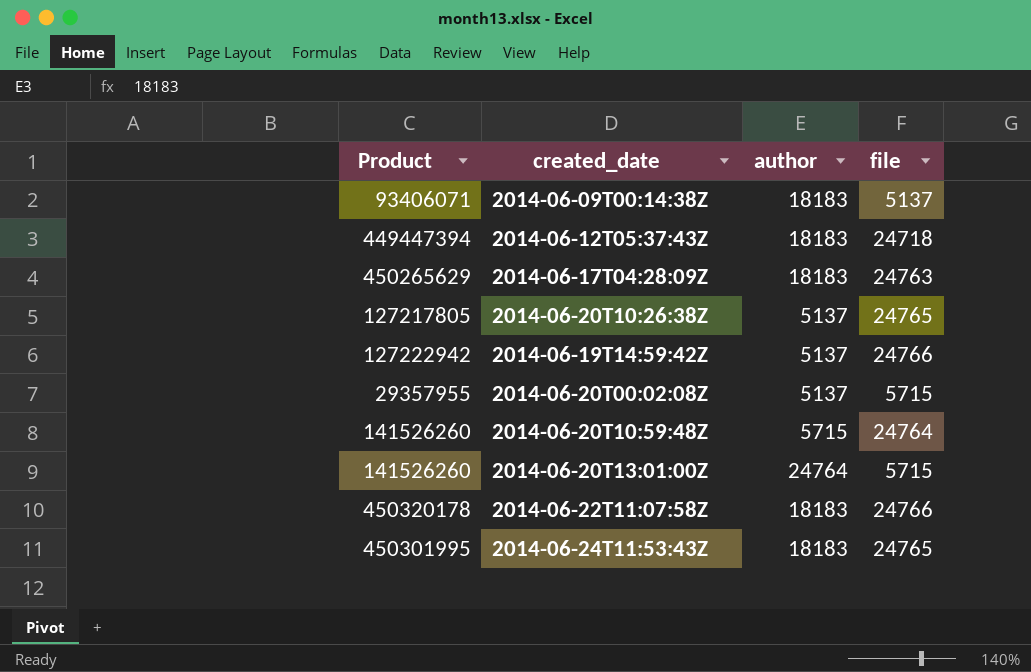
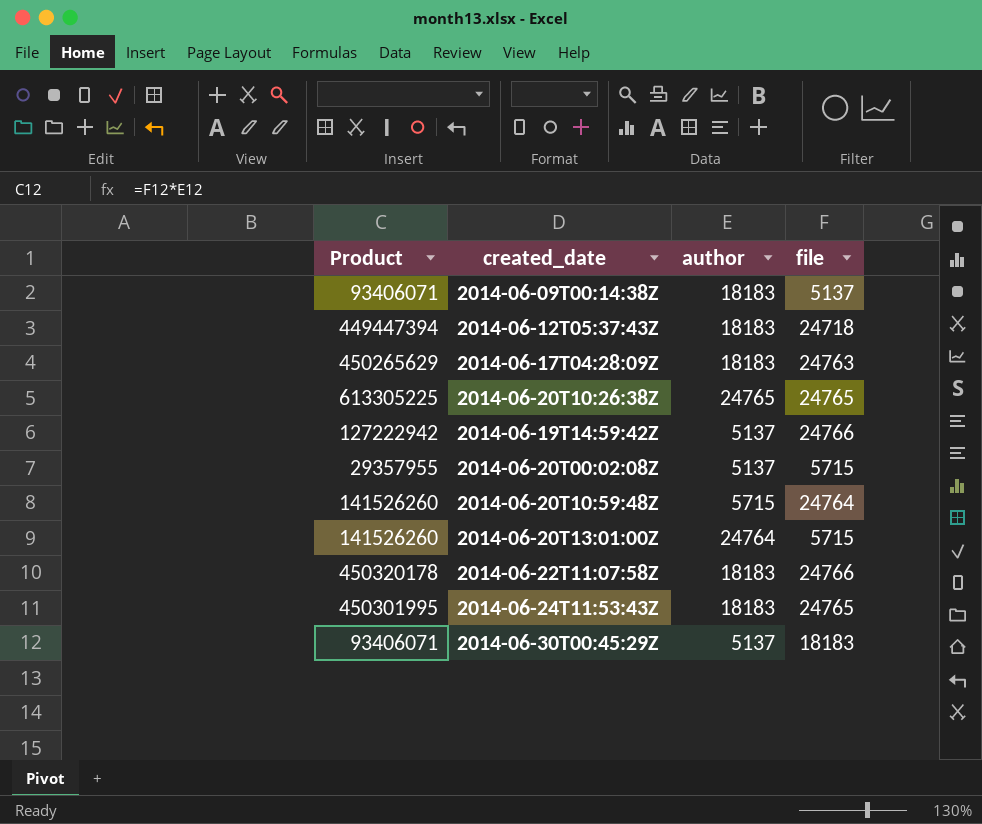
2014-06-20T10:26:38Z | Product: 127217805 -> 613305225
2014-06-20T10:26:38Z | author: 5137 -> 24765
row 2014-06-30T00:45:29Z: none -> 93406071 | 5137 | 18183

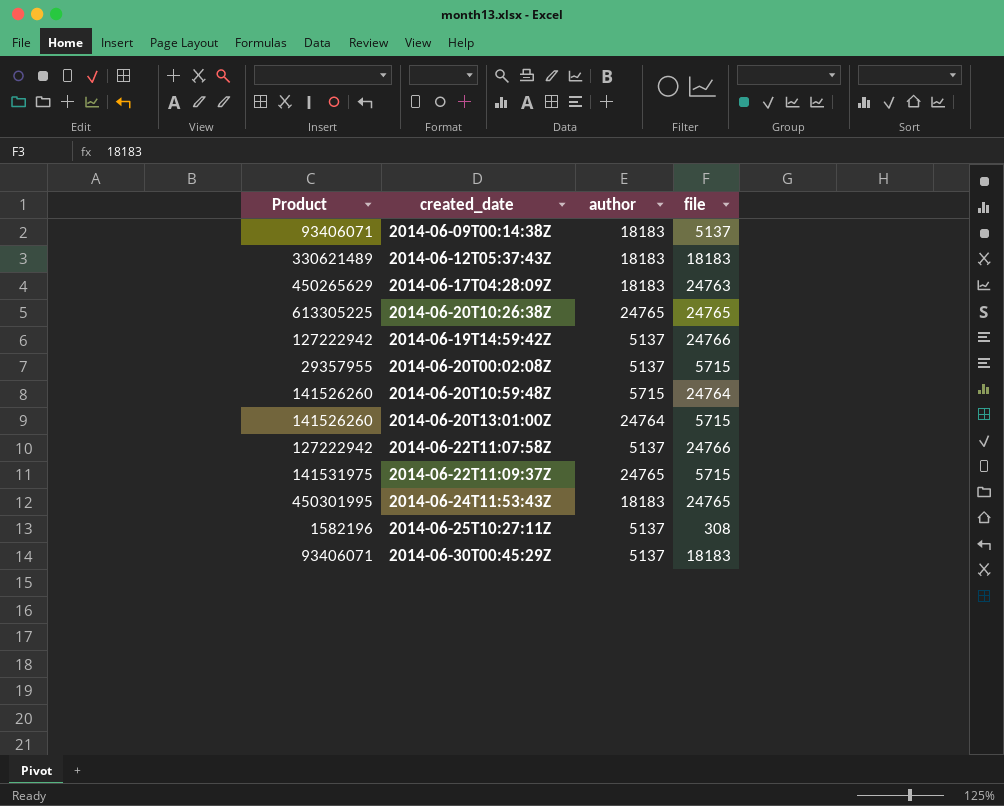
2014-06-12T05:37:43Z | Product: 449447394 -> 330621489
2014-06-12T05:37:43Z | file: 24718 -> 18183
2014-06-22T11:07:58Z | Product: 450320178 -> 127222942
2014-06-22T11:07:58Z | author: 18183 -> 5137
row 2014-06-22T11:09:37Z: none -> 141531975 | 24765 | 5715
row 2014-06-25T10:27:11Z: none -> 1582196 | 5137 | 308

